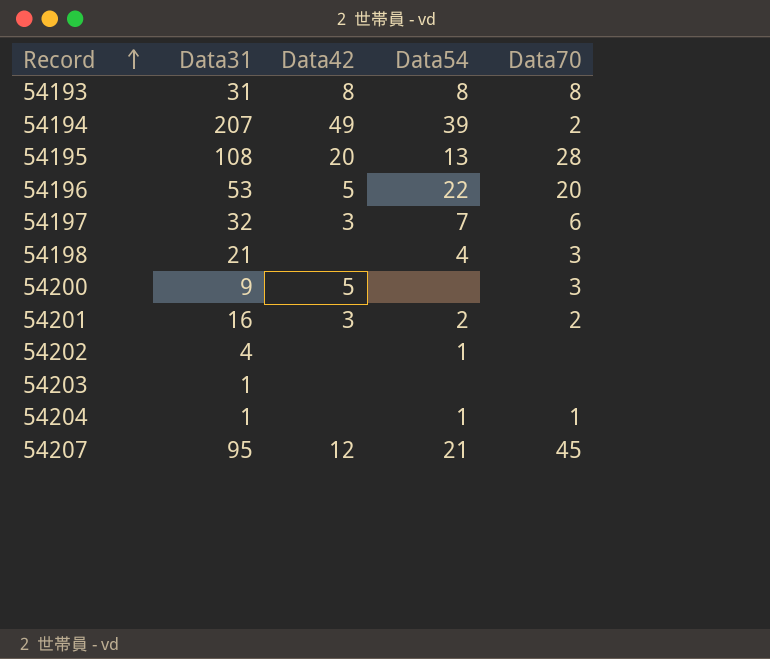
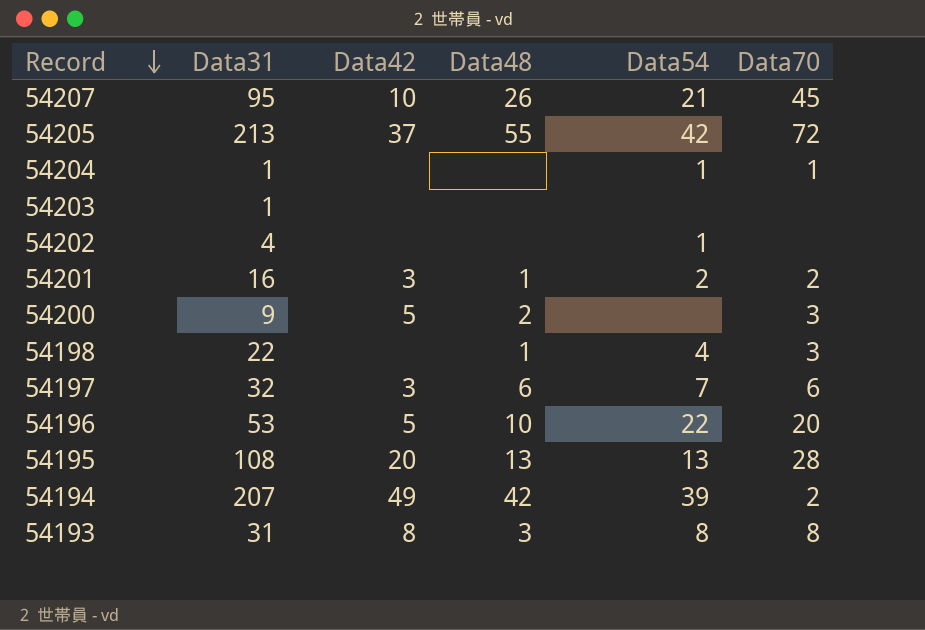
row order: Record ascending -> Record descending
column Data48 | position: none -> 4
54207 | Data42: 12 -> 10
row 54205: none -> 213 | 37 | 55 | 42 | 72
54198 | Data31: 21 -> 22

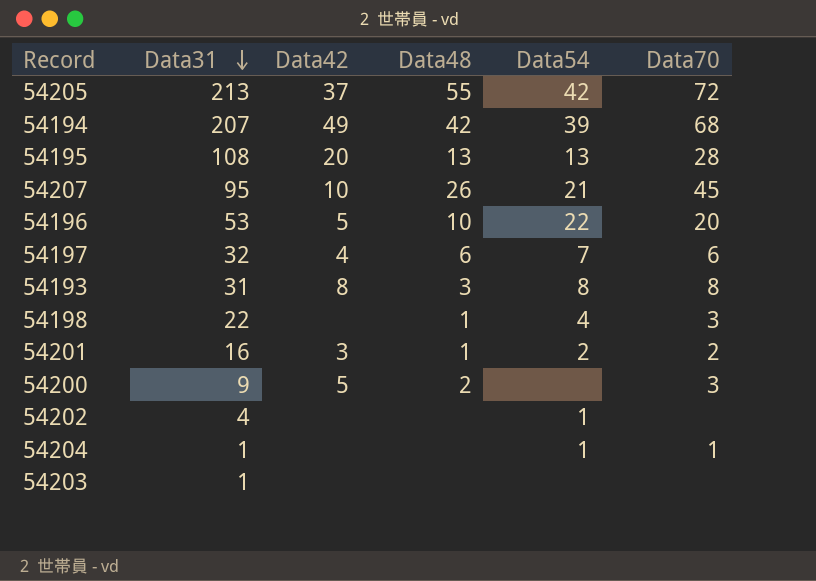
row order: Record descending -> Data31 descending
54194 | Data70: 2 -> 68
54197 | Data42: 3 -> 4

